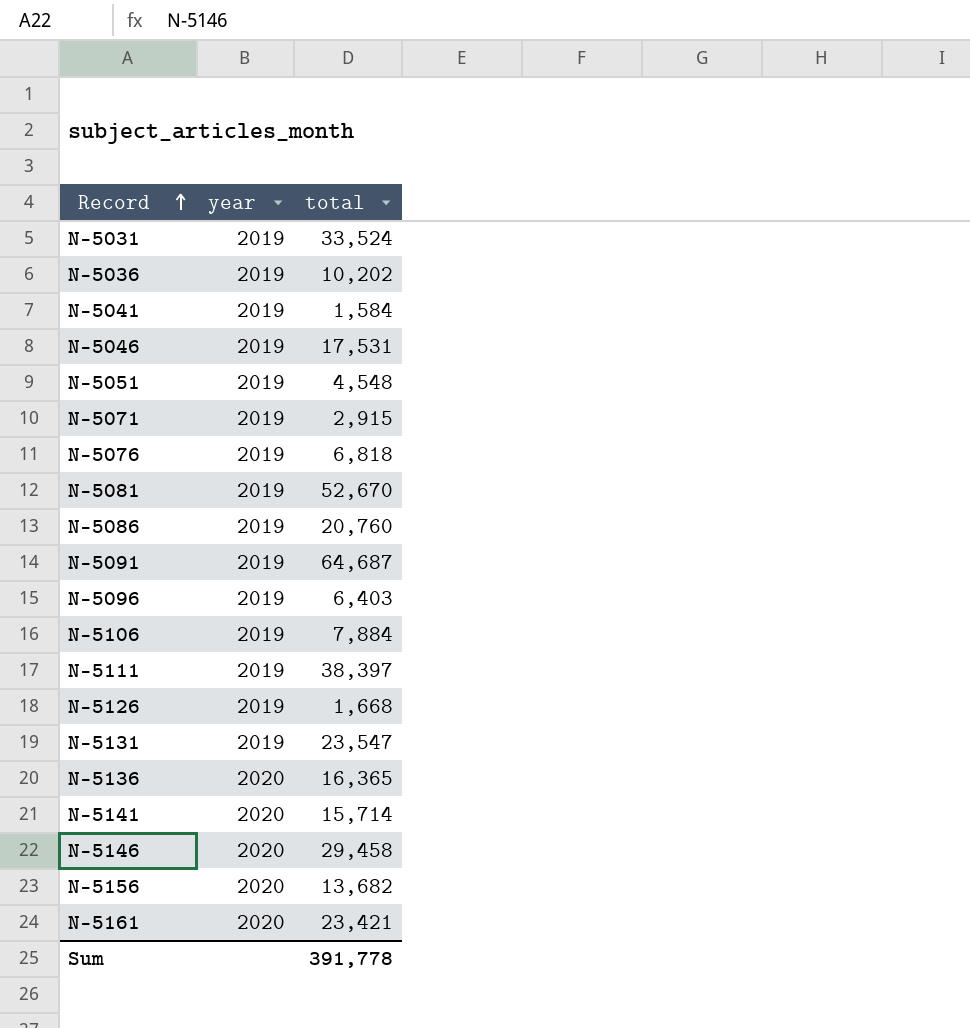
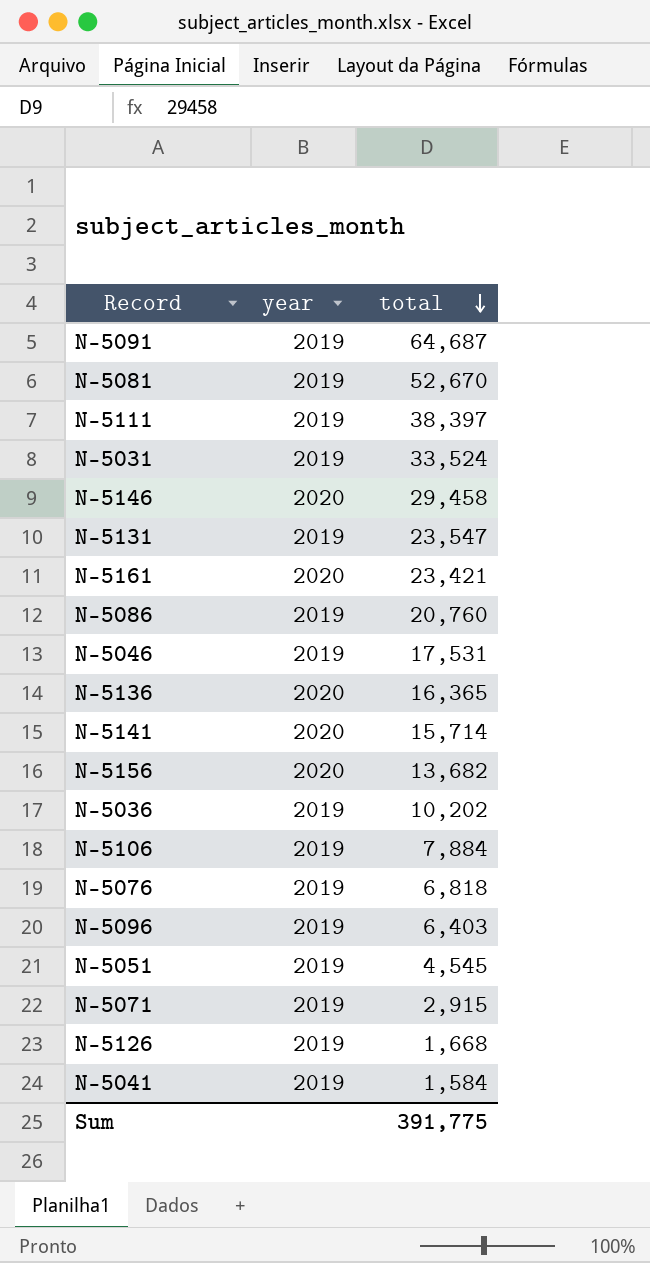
row order: Record ascending -> total descending
N-5051 | total: 4,548 -> 4,545
Sum | total: 391,778 -> 391,775

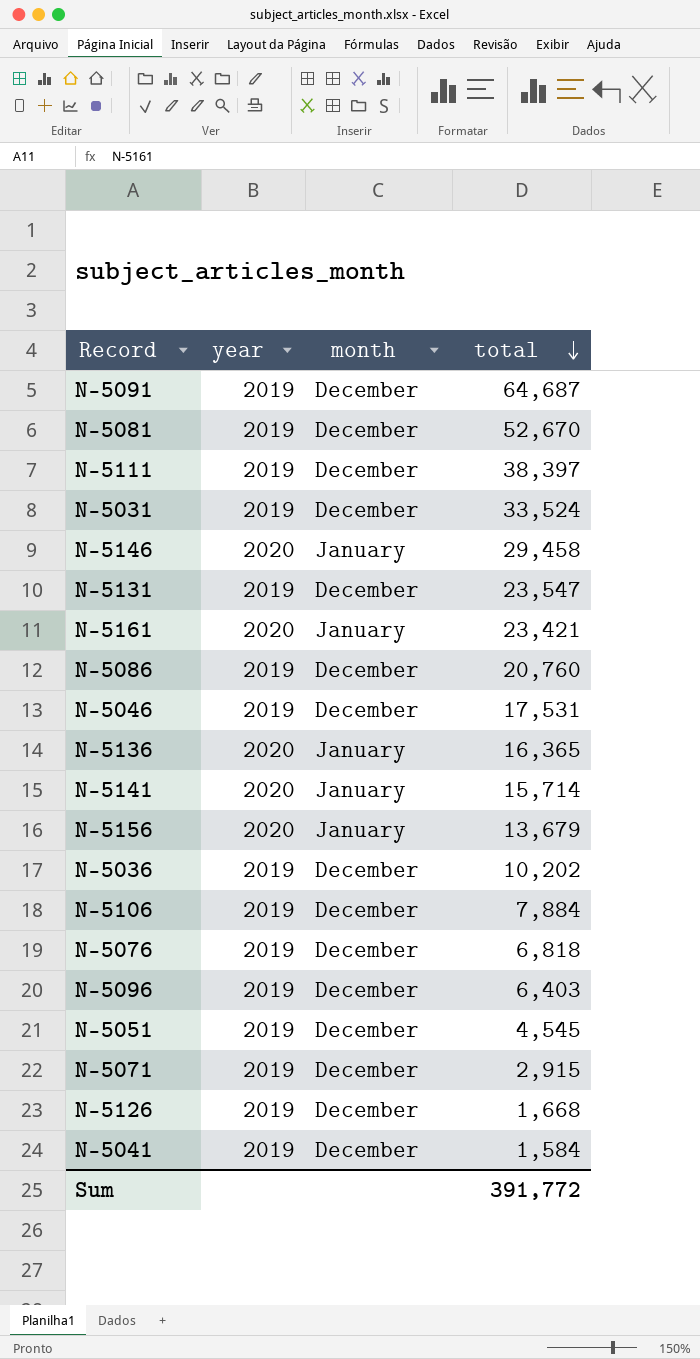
column month | position: none -> 3
N-5156 | total: 13,682 -> 13,679
Sum | total: 391,775 -> 391,772

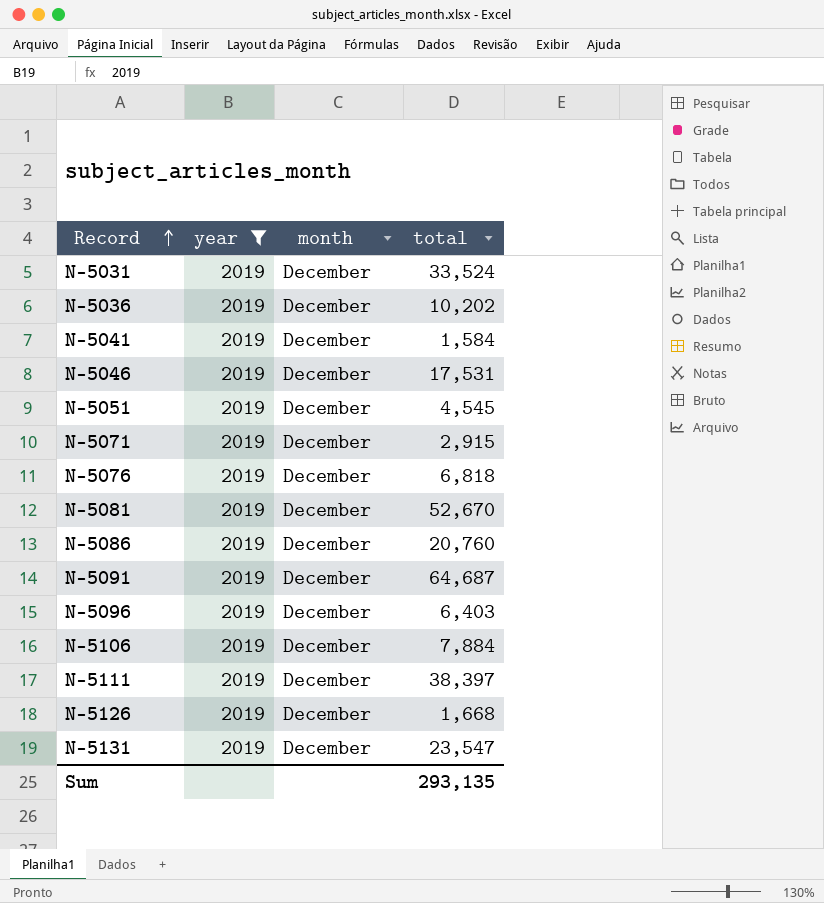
filter: none -> year = 2019
row order: total descending -> Record ascending
Sum | total: 391,772 -> 293,135

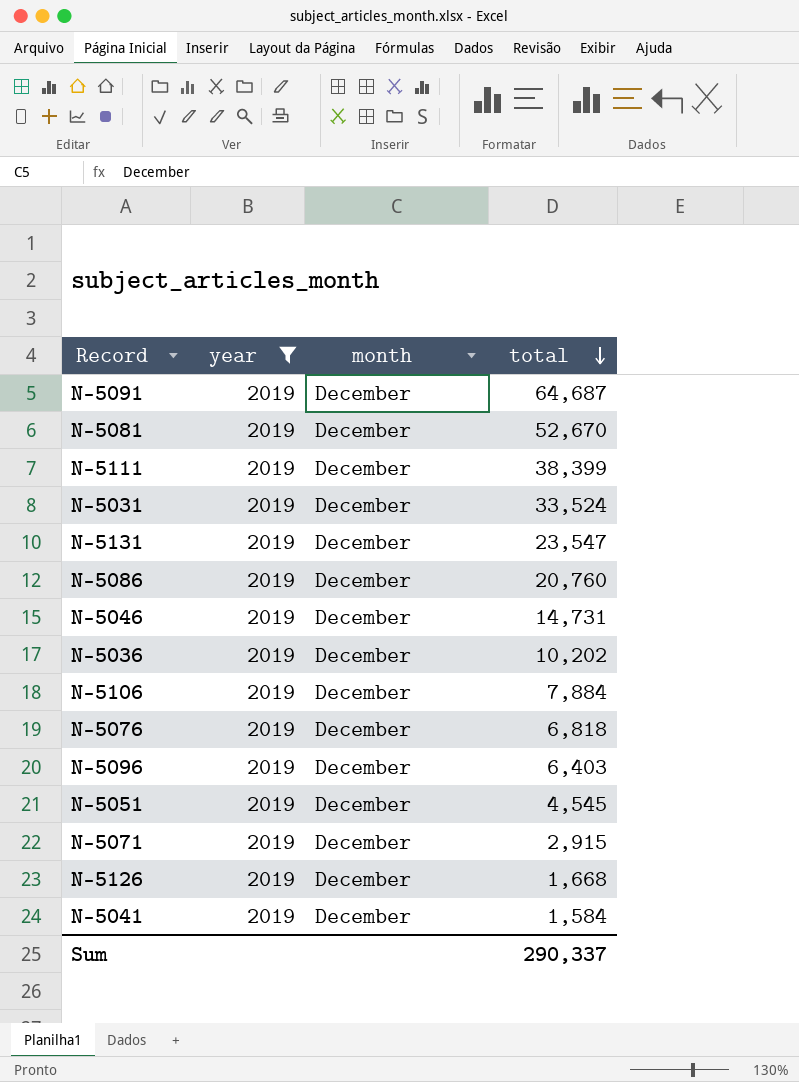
row order: Record ascending -> total descending
N-5111 | total: 38,397 -> 38,399
N-5046 | total: 17,531 -> 14,731
Sum | total: 293,135 -> 290,337

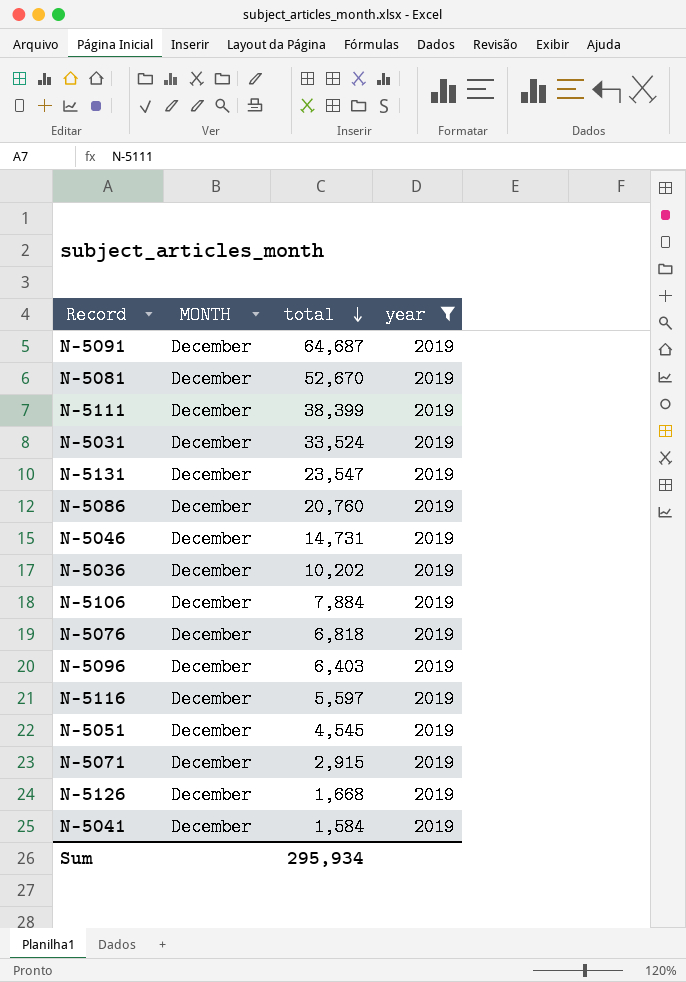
column name: month -> MONTH
column year | position: 2 -> 4
row N-5116: none -> December | 5,597 | 2019
Sum | total: 290,337 -> 295,934

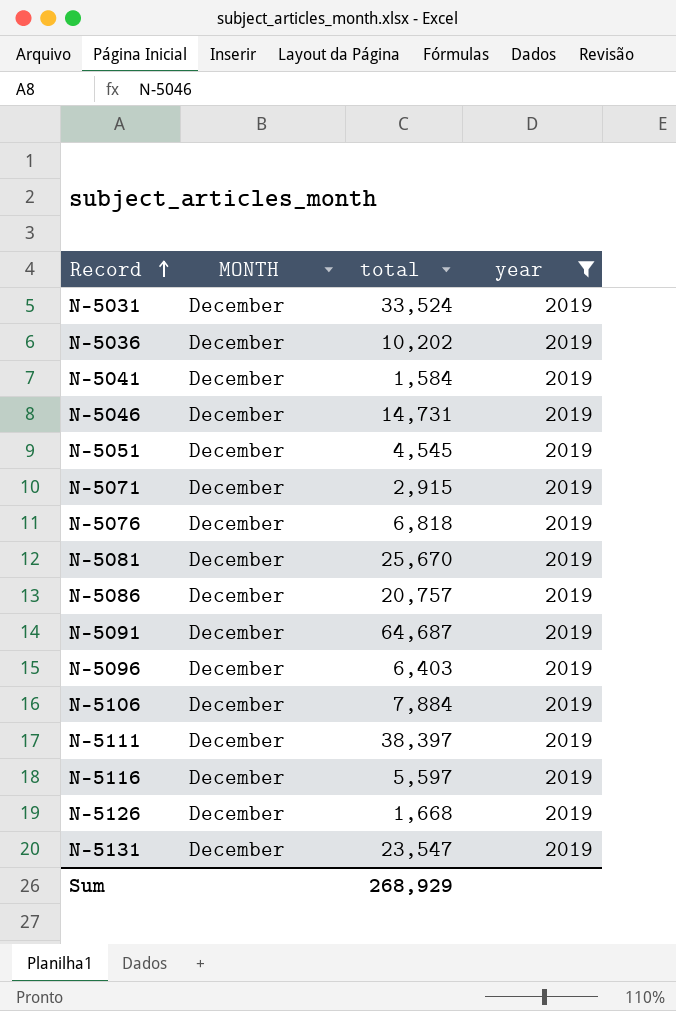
row order: total descending -> Record ascending
N-5081 | total: 52,670 -> 25,670
N-5086 | total: 20,760 -> 20,757
N-5111 | total: 38,399 -> 38,397
Sum | total: 295,934 -> 268,929

